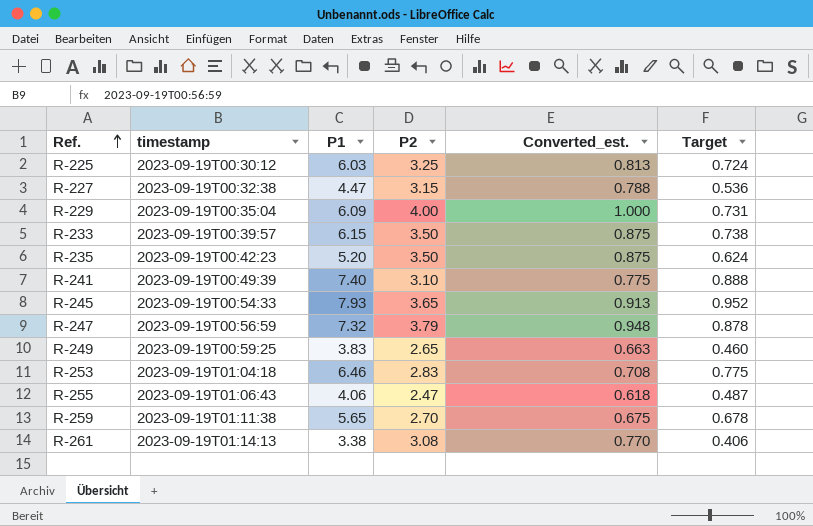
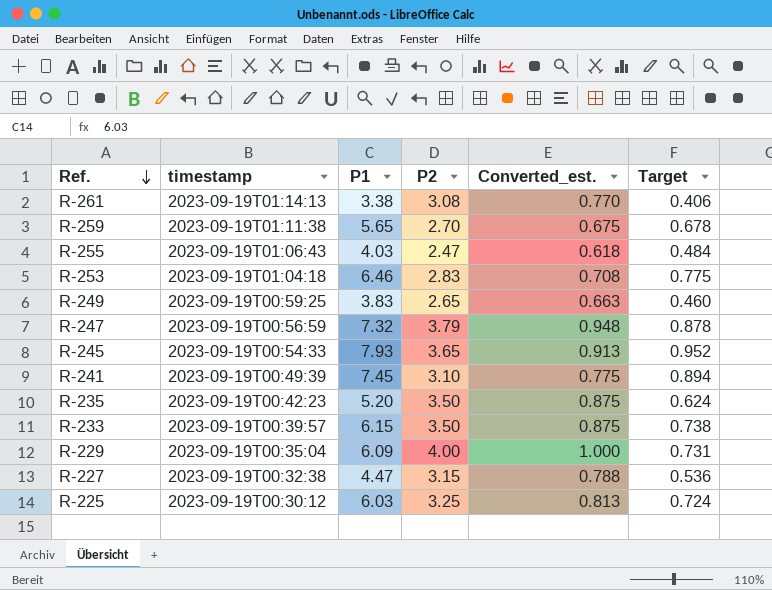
row order: Ref. ascending -> Ref. descending
R-255 | P1: 4.06 -> 4.03
R-255 | Target: 0.487 -> 0.484
R-241 | P1: 7.40 -> 7.45
R-241 | Target: 0.888 -> 0.894

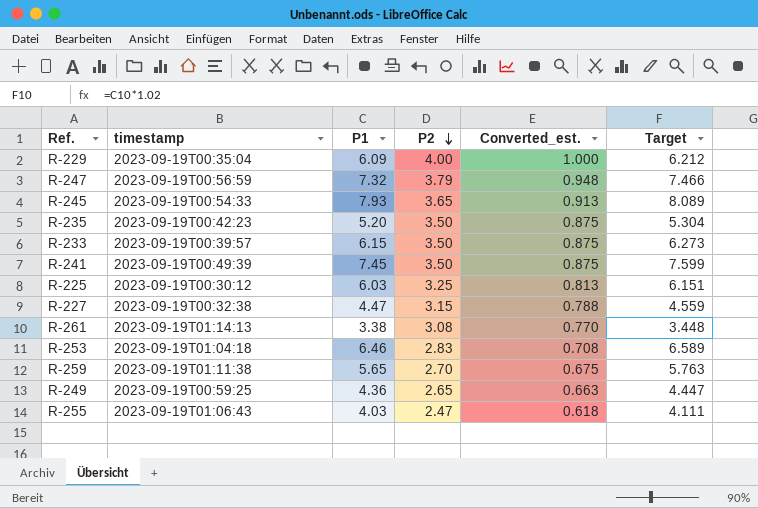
row order: Ref. descending -> P2 descending
column Target | formula: [P1] * 0.12 -> [P1] * 1.02
R-241 | P2: 3.10 -> 3.50
R-241 | Converted_est.: 0.775 -> 0.875
R-249 | P1: 3.83 -> 4.36

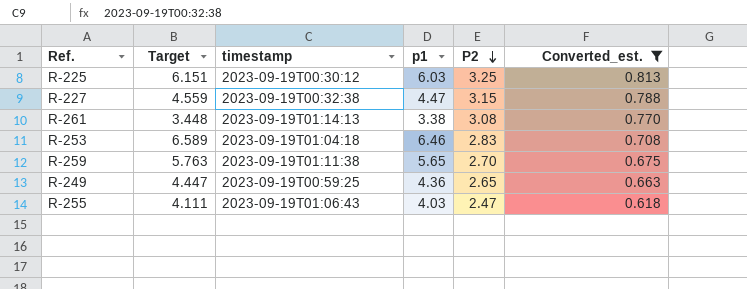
filter: none -> Converted_est. <= 0.813
column Target | position: 6 -> 2
column name: P1 -> p1

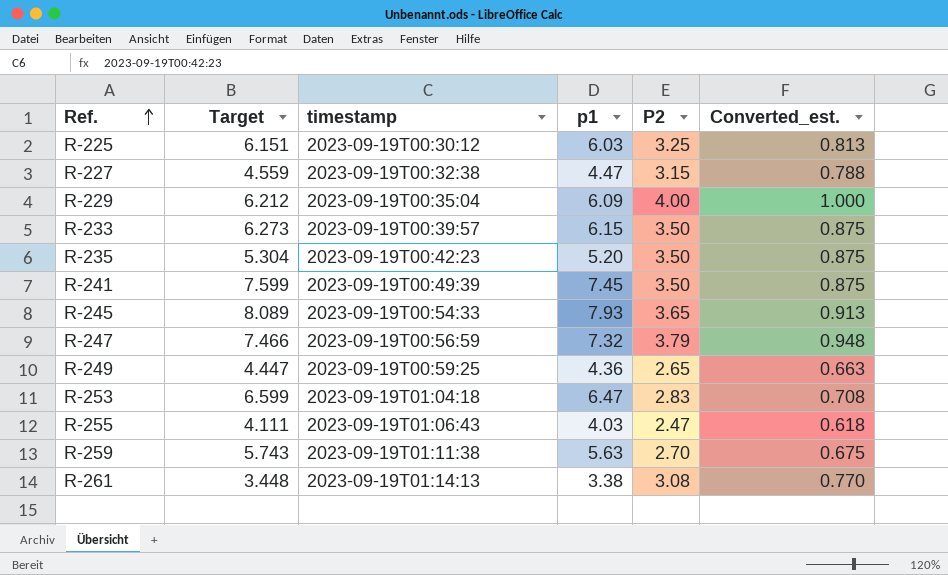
filter: Converted_est. <= 0.813 -> none
row order: P2 descending -> Ref. ascending
R-253 | Target: 6.589 -> 6.599
R-253 | p1: 6.46 -> 6.47
R-259 | Target: 5.763 -> 5.743
R-259 | p1: 5.65 -> 5.63

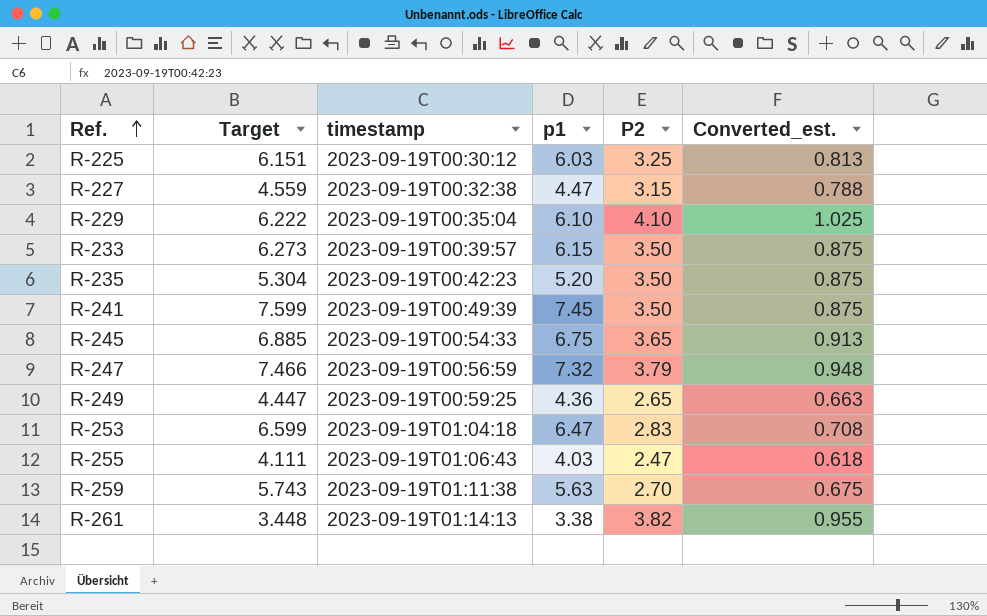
R-229 | Target: 6.212 -> 6.222
R-229 | p1: 6.09 -> 6.10
R-229 | P2: 4.00 -> 4.10
R-229 | Converted_est.: 1.000 -> 1.025
R-245 | Target: 8.089 -> 6.885
R-245 | p1: 7.93 -> 6.75
R-261 | P2: 3.08 -> 3.82
R-261 | Converted_est.: 0.770 -> 0.955

